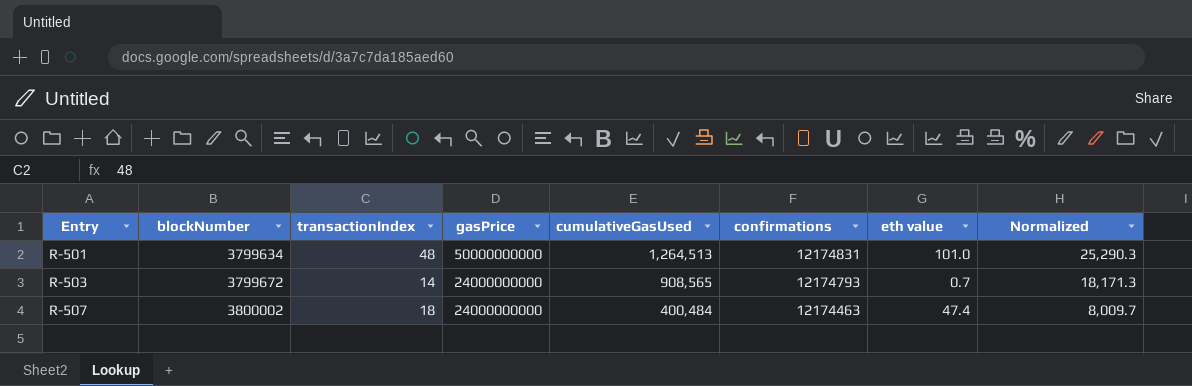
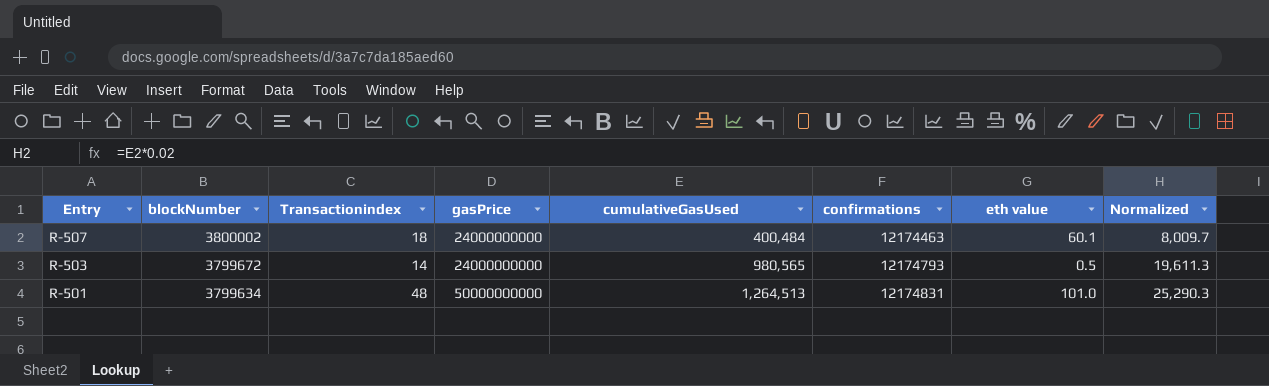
row order: Entry ascending -> Entry descending
column name: transactionIndex -> Transactionindex
R-507 | eth value: 47.4 -> 60.1
R-503 | cumulativeGasUsed: 908,565 -> 980,565
R-503 | eth value: 0.7 -> 0.5
R-503 | Normalized: 18,171.3 -> 19,611.3

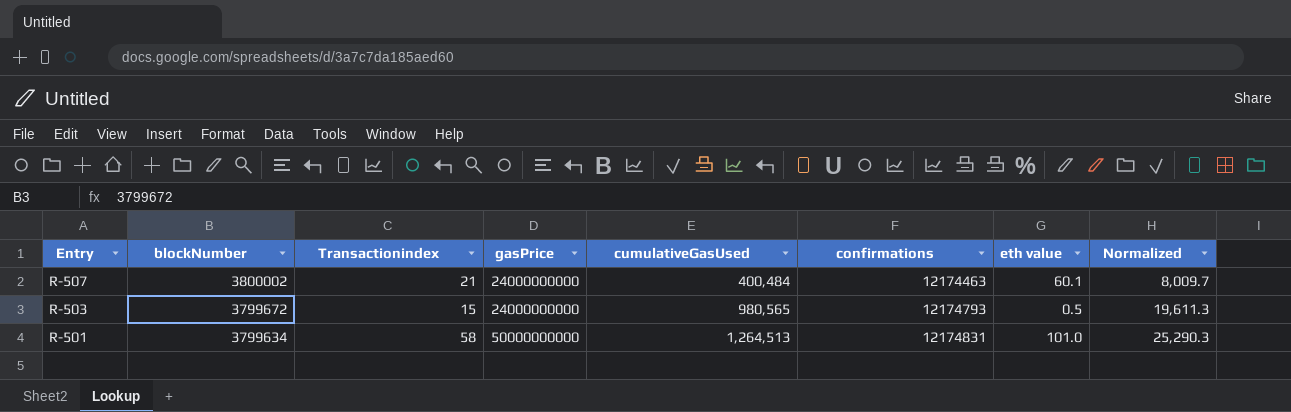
R-507 | Transactionindex: 18 -> 21
R-503 | Transactionindex: 14 -> 15
R-501 | Transactionindex: 48 -> 58

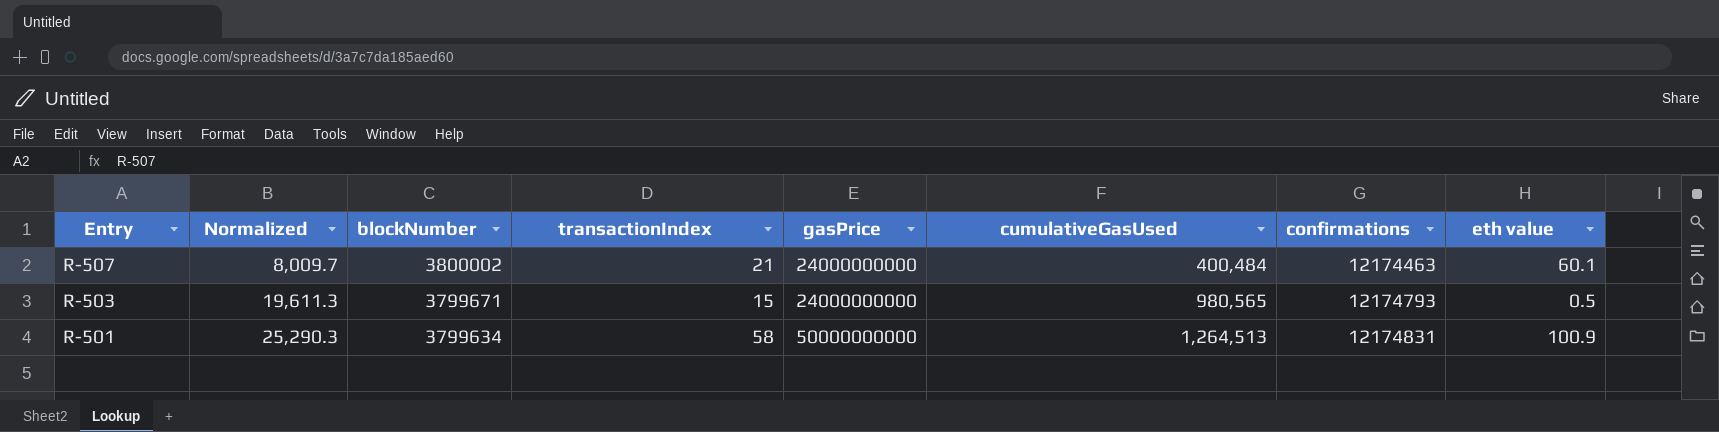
column Normalized | position: 8 -> 2
column name: Transactionindex -> transactionIndex
R-503 | blockNumber: 3799672 -> 3799671
R-501 | eth value: 101.0 -> 100.9

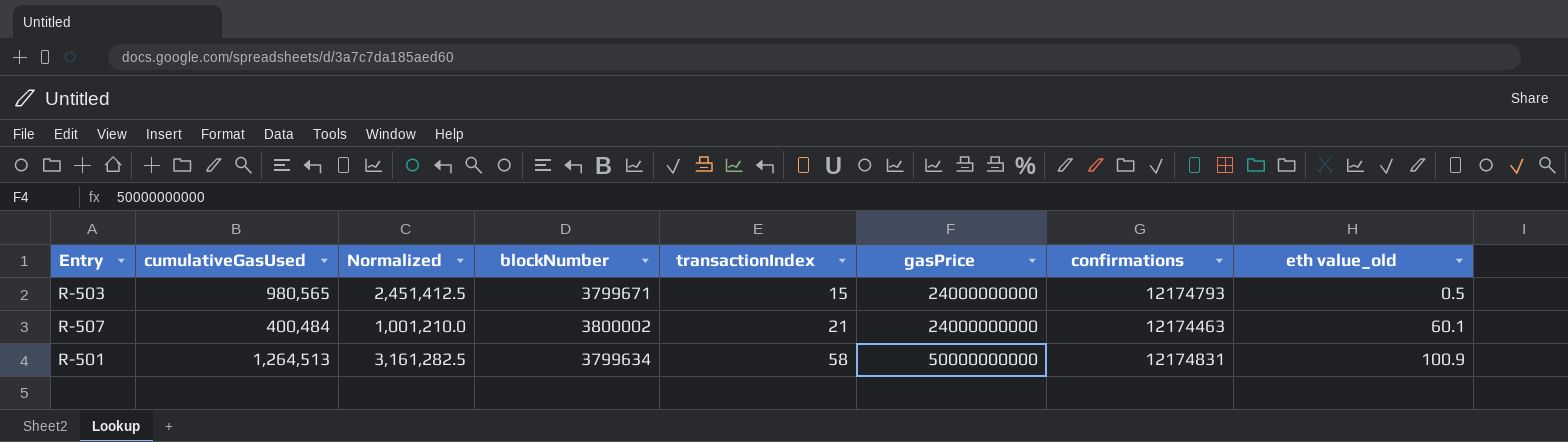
row order: Entry descending -> transactionIndex ascending
column cumulativeGasUsed | position: 6 -> 2
column Normalized | formula: [cumulativeGasUsed] * 0.02 -> [cumulativeGasUsed] * 2.5
column name: eth value -> eth value_old

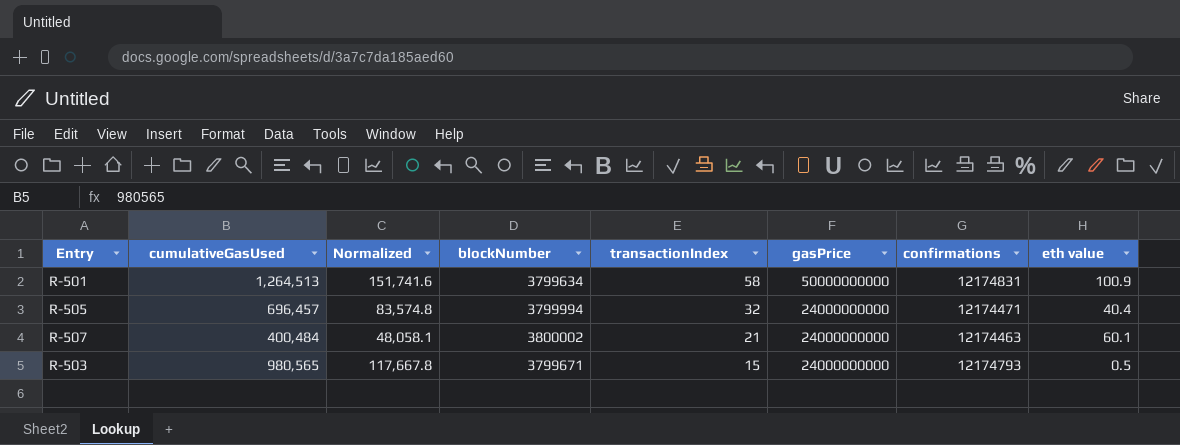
row order: transactionIndex ascending -> transactionIndex descending
column Normalized | formula: [cumulativeGasUsed] * 2.5 -> [cumulativeGasUsed] * 0.12
column name: eth value_old -> eth value
row R-505: none -> 696,457 | 83,574.8 | 3799994 | 32 | 24000000000 | 12174471 | 40.4

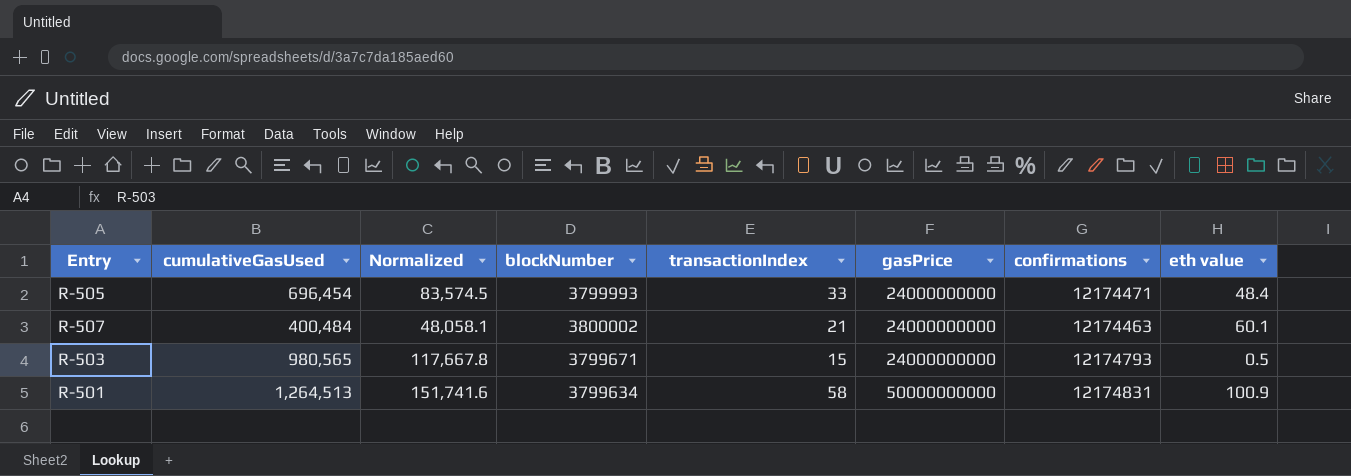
row order: transactionIndex descending -> gasPrice ascending
R-505 | cumulativeGasUsed: 696,457 -> 696,454
R-505 | Normalized: 83,574.8 -> 83,574.5
R-505 | blockNumber: 3799994 -> 3799993
R-505 | transactionIndex: 32 -> 33
R-505 | eth value: 40.4 -> 48.4

